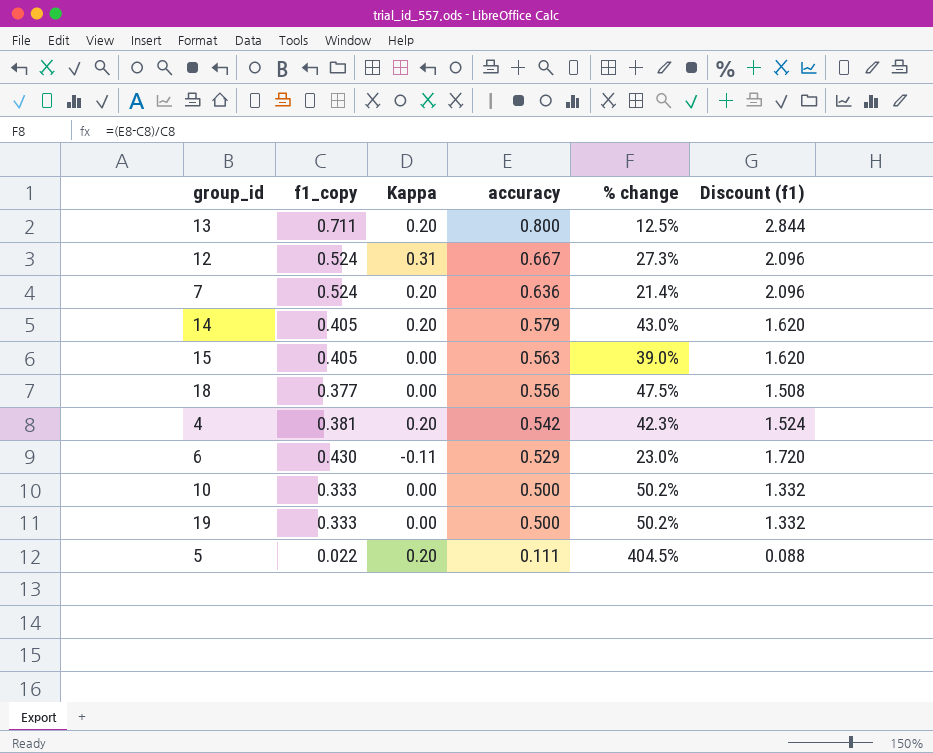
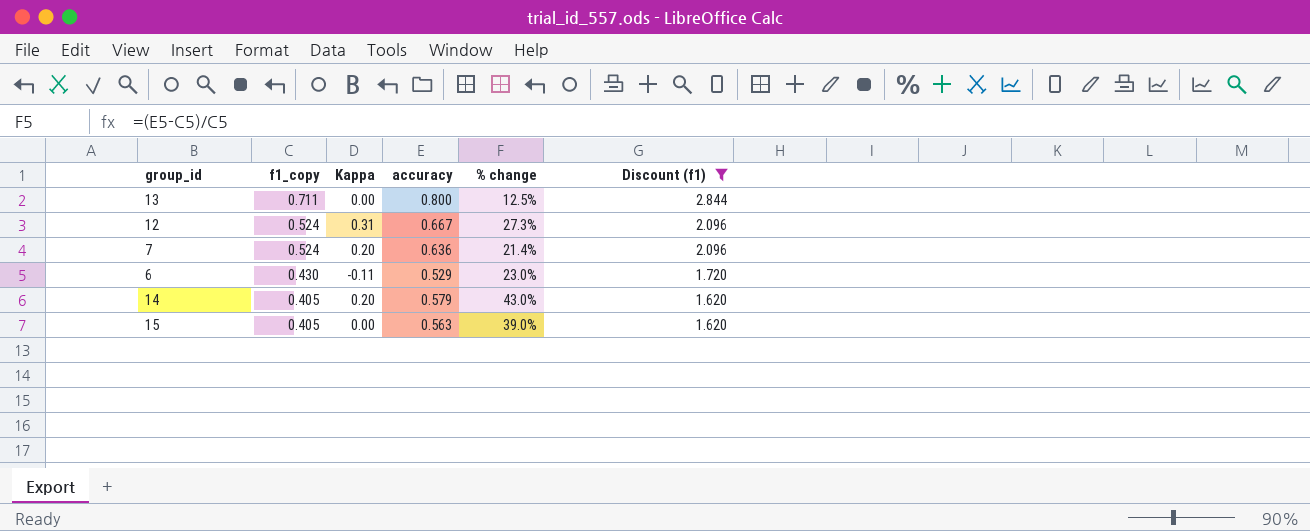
filter: none -> Discount (f1) >= 1.620
row order: accuracy descending -> f1_copy descending
13 | Kappa: 0.20 -> 0.00

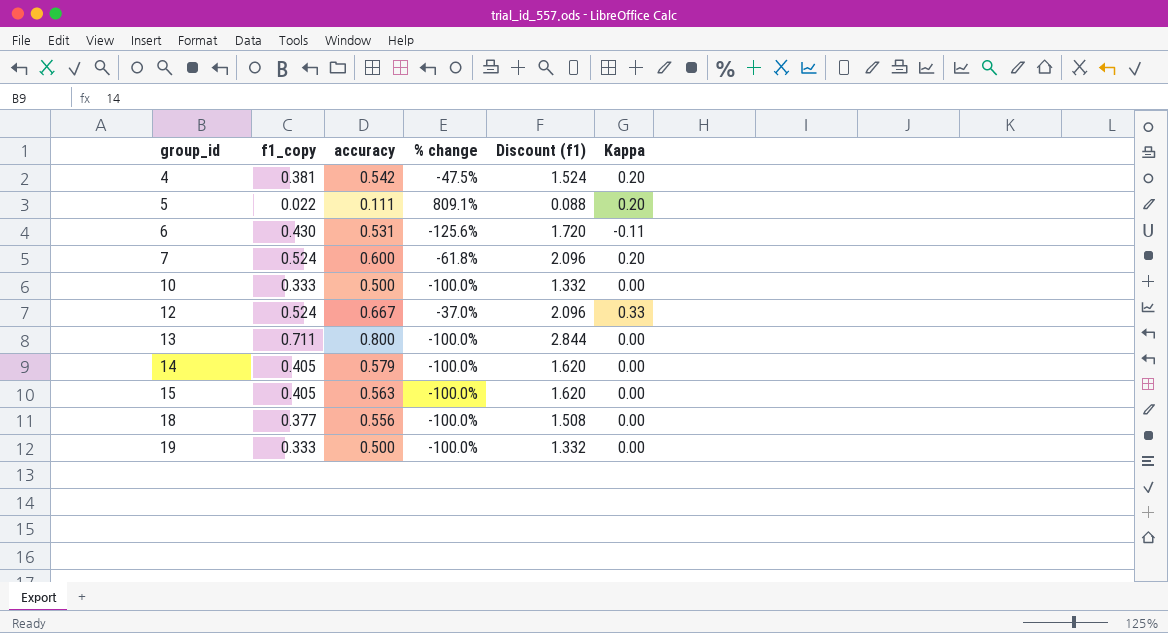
filter: Discount (f1) >= 1.620 -> none
row order: f1_copy descending -> group_id ascending
column % change | formula: ([accuracy] - [f1_copy]) / [f1_copy] -> ([Kappa] - [f1_copy]) / [f1_copy]
column Kappa | position: 3 -> 6
6 | accuracy: 0.529 -> 0.531
7 | accuracy: 0.636 -> 0.600
12 | Kappa: 0.31 -> 0.33
14 | Kappa: 0.20 -> 0.00

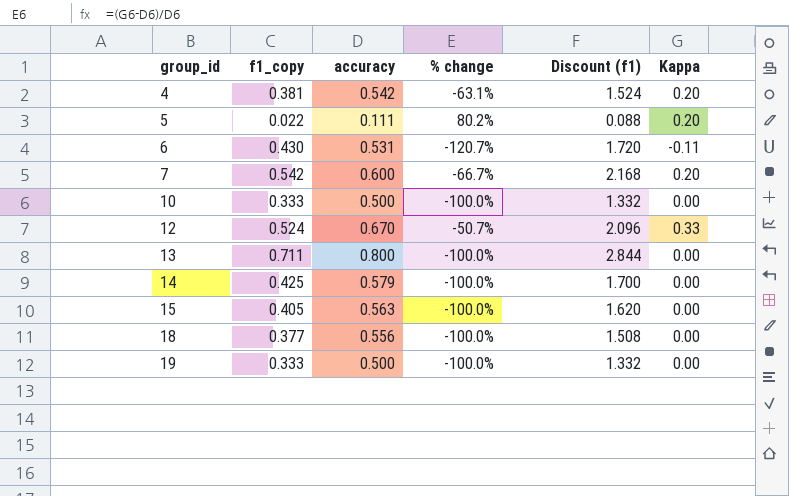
column % change | formula: ([Kappa] - [f1_copy]) / [f1_copy] -> ([Kappa] - [accuracy]) / [accuracy]
7 | f1_copy: 0.524 -> 0.542
7 | Discount (f1): 2.096 -> 2.168
12 | accuracy: 0.667 -> 0.670
14 | f1_copy: 0.405 -> 0.425
14 | Discount (f1): 1.620 -> 1.700

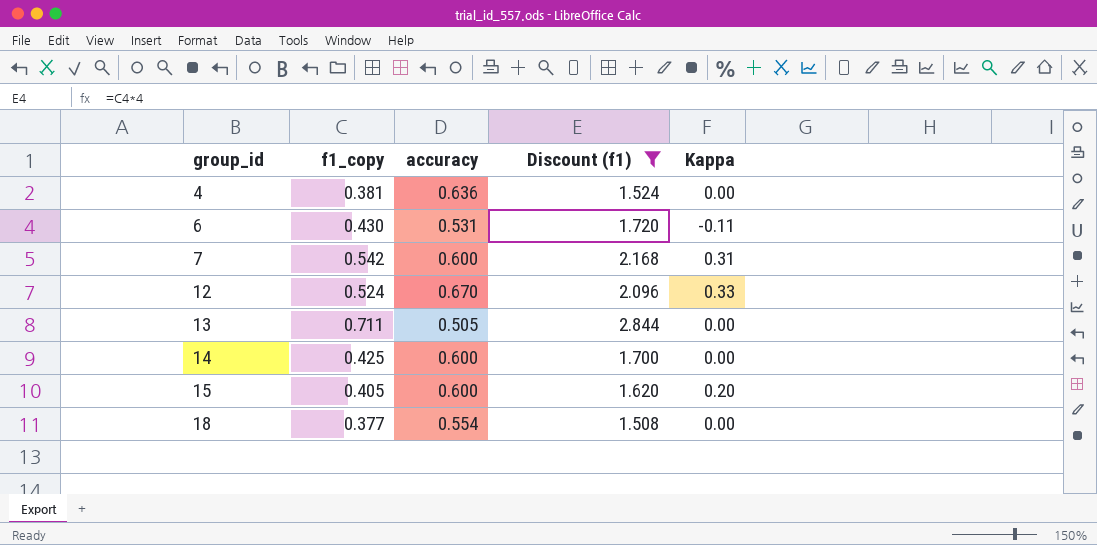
filter: none -> Discount (f1) >= 1.508
column % change | formula: ([Kappa] - [accuracy]) / [accuracy] -> none
4 | accuracy: 0.542 -> 0.636
4 | Kappa: 0.20 -> 0.00
7 | Kappa: 0.20 -> 0.31
13 | accuracy: 0.800 -> 0.505
14 | accuracy: 0.579 -> 0.600
15 | accuracy: 0.563 -> 0.600
15 | Kappa: 0.00 -> 0.20
18 | accuracy: 0.556 -> 0.554

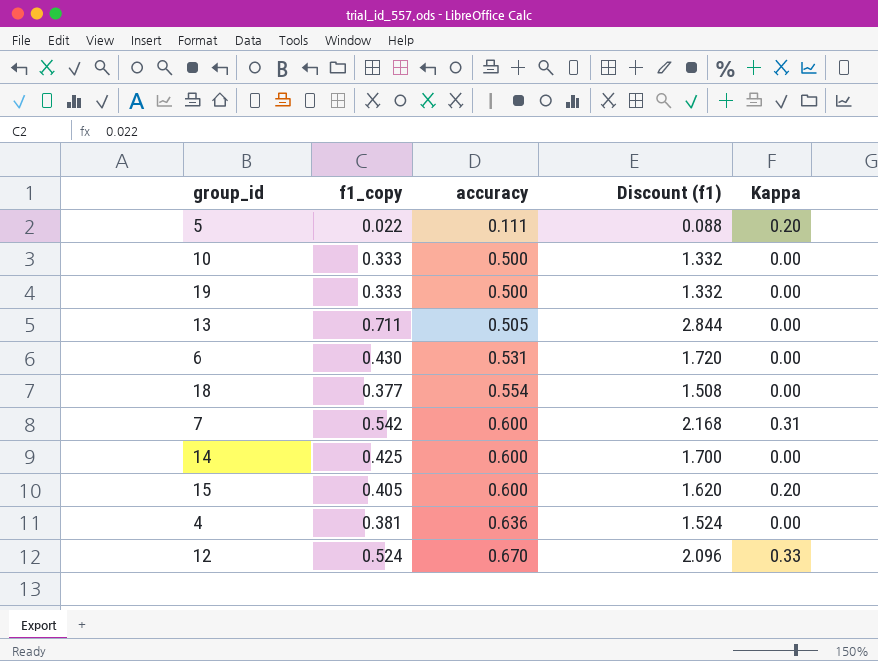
filter: Discount (f1) >= 1.508 -> none
row order: group_id ascending -> accuracy ascending
6 | Kappa: -0.11 -> 0.00

